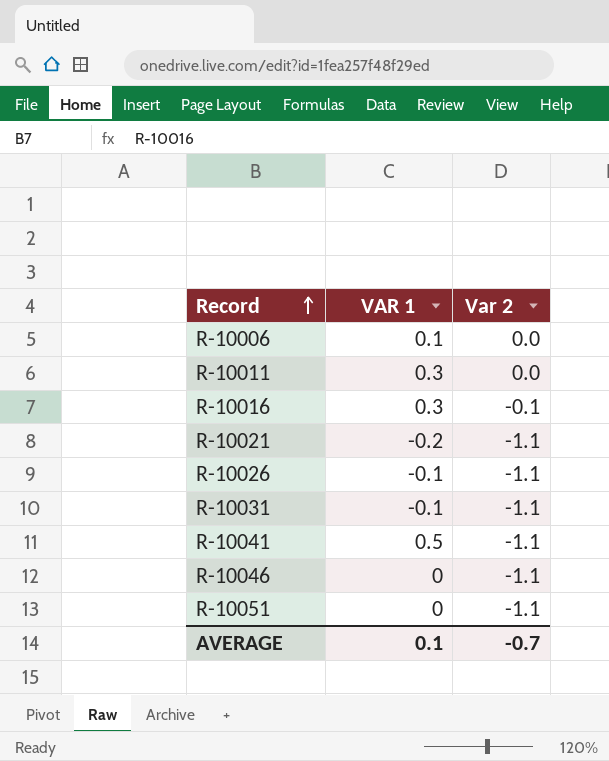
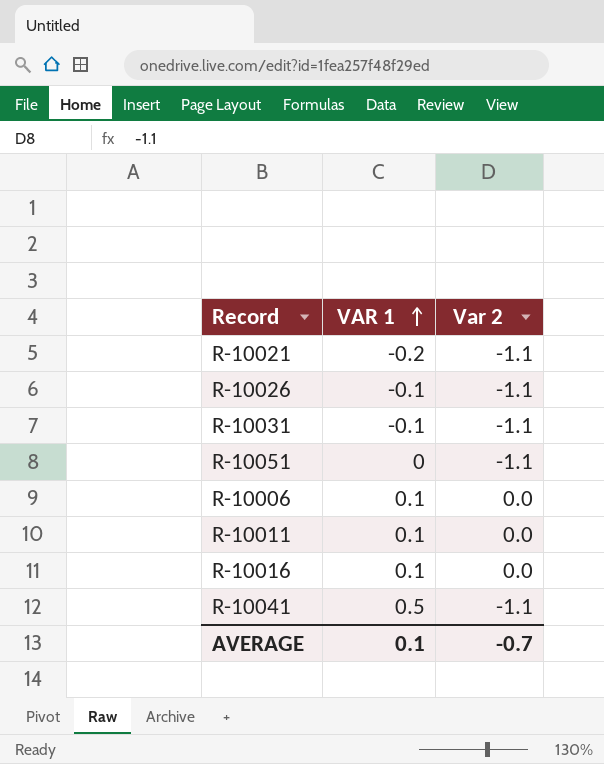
row order: Record ascending -> VAR 1 ascending
row R-10046: 0 | -1.1 -> none
R-10011 | VAR 1: 0.3 -> 0.1
R-10016 | VAR 1: 0.3 -> 0.1
R-10016 | Var 2: -0.1 -> 0.0

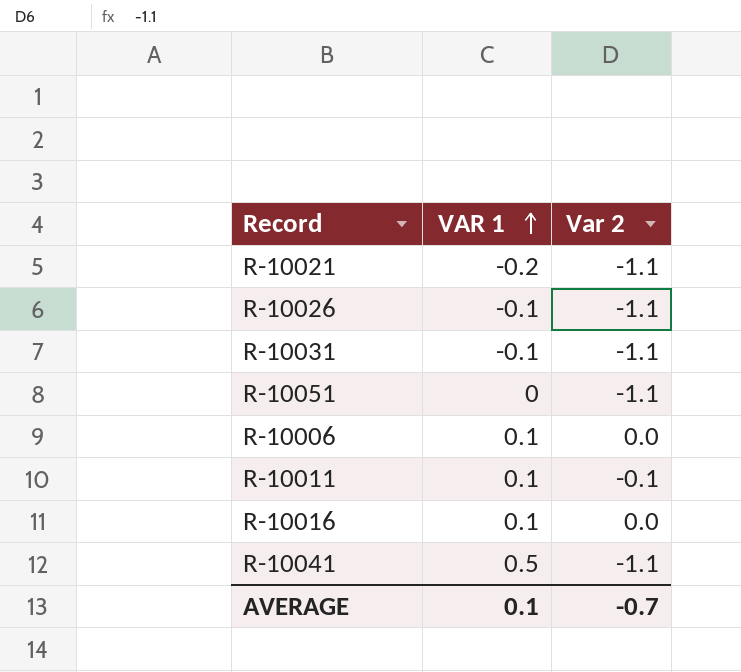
R-10011 | Var 2: 0.0 -> -0.1

